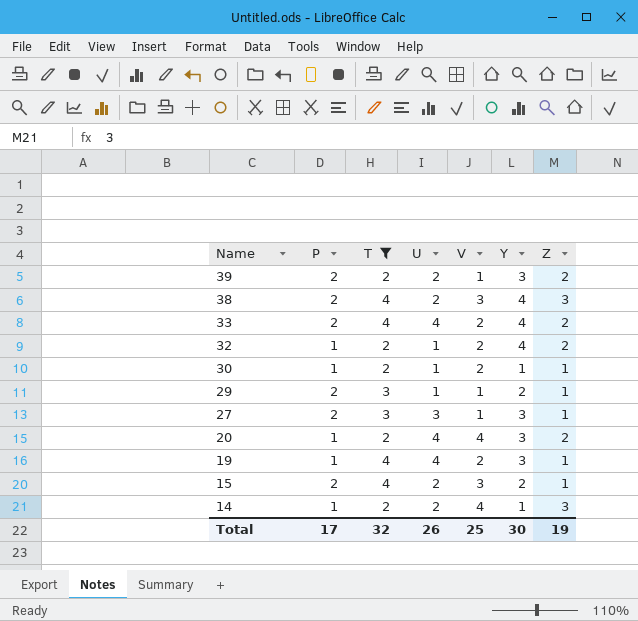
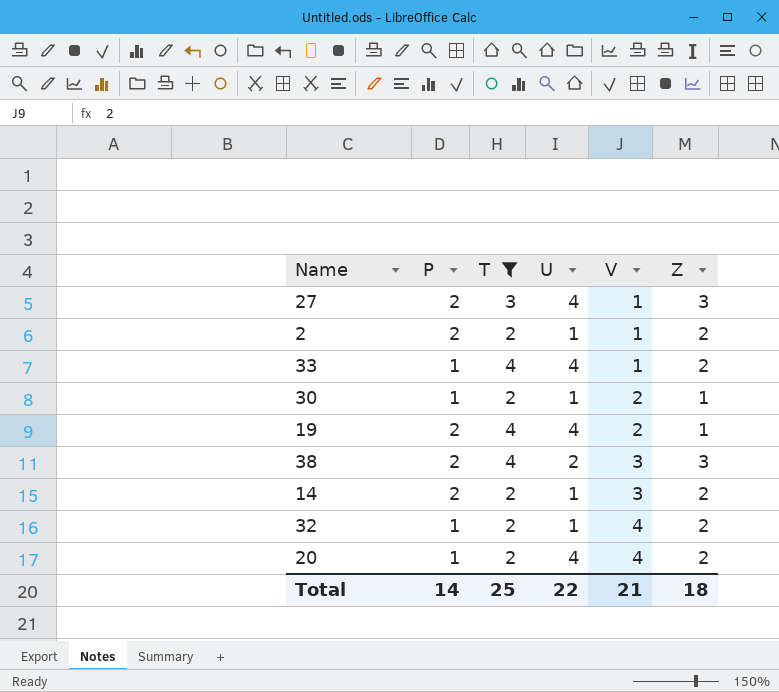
row order: Name descending -> V ascending
column Y | position: 6 -> none
row 39: 2 | 2 | 2 | 1 | 3 | 2 -> none
row 29: 2 | 3 | 1 | 1 | 2 | 1 -> none
row 15: 2 | 4 | 2 | 3 | 2 | 1 -> none
27 | U: 3 -> 4
27 | Z: 1 -> 3
row 2: none -> 2 | 2 | 1 | 1 | 2
33 | P: 2 -> 1
33 | V: 2 -> 1
19 | P: 1 -> 2
14 | P: 1 -> 2
14 | U: 2 -> 1
14 | V: 4 -> 3
14 | Z: 3 -> 2
32 | V: 2 -> 4
Total | P: 17 -> 14
Total | T: 32 -> 25
Total | U: 26 -> 22
Total | V: 25 -> 21
Total | Z: 19 -> 18

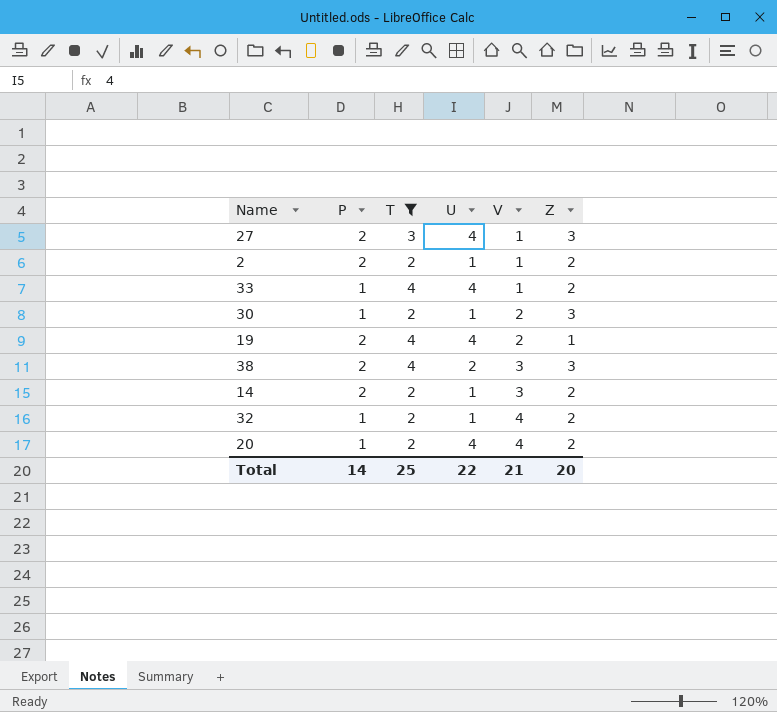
30 | Z: 1 -> 3
Total | Z: 18 -> 20

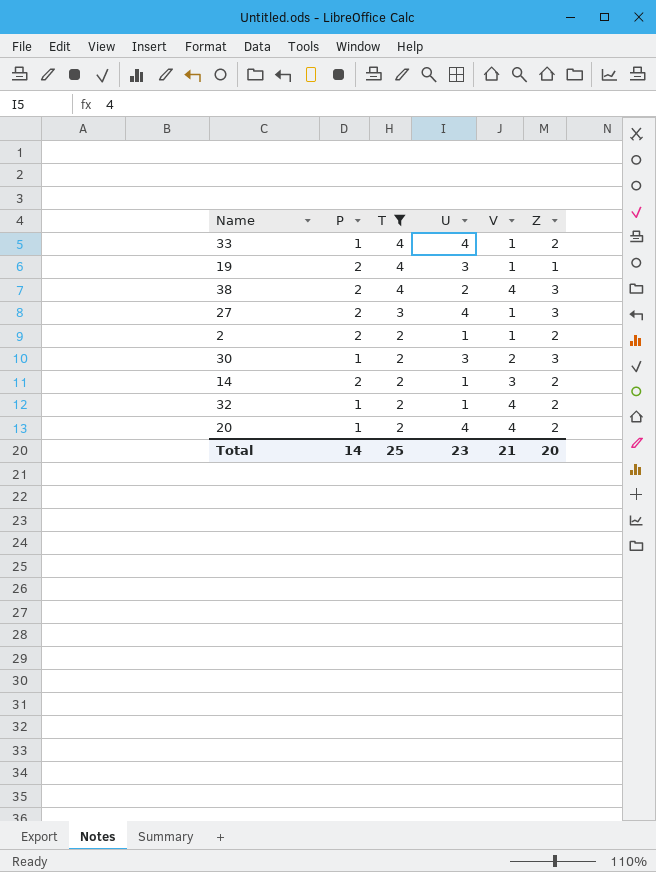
row order: V ascending -> T descending
19 | U: 4 -> 3
19 | V: 2 -> 1
38 | V: 3 -> 4
30 | U: 1 -> 3
Total | U: 22 -> 23

